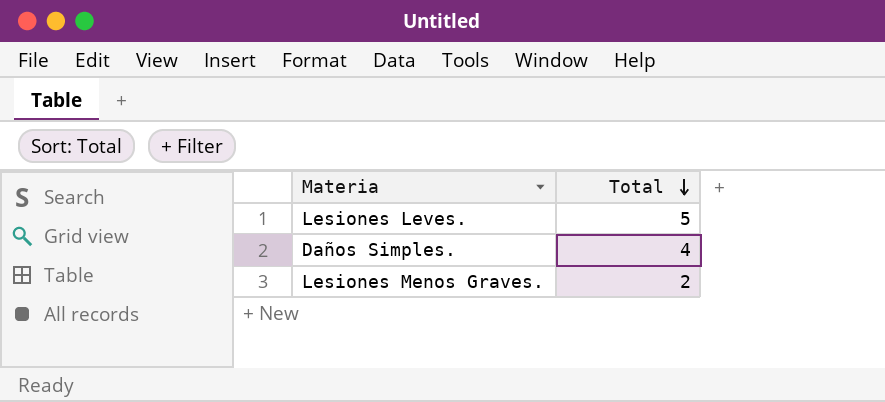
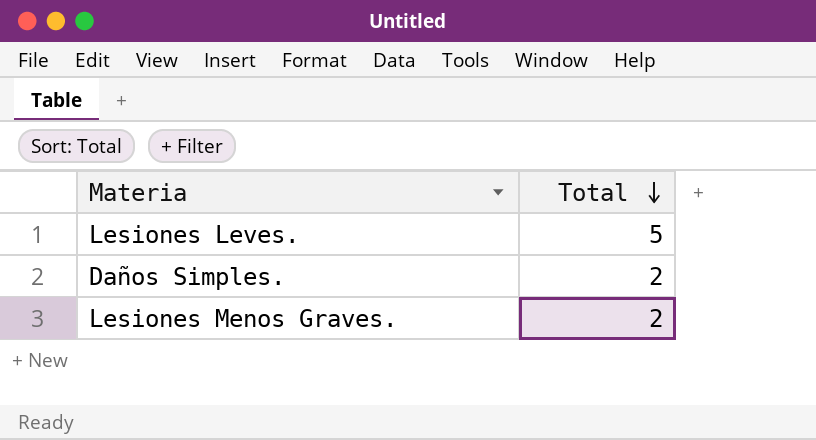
Daños Simples. | Total: 4 -> 2

